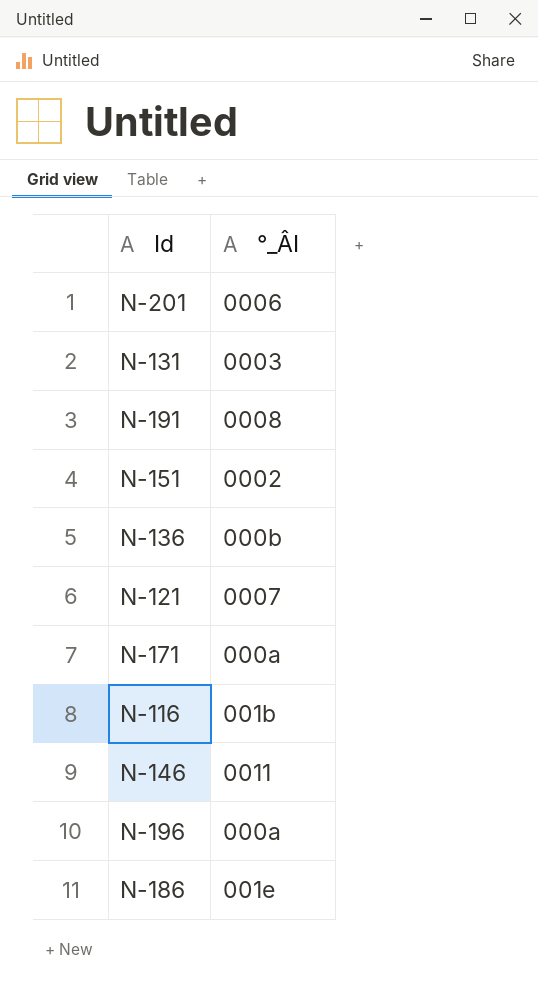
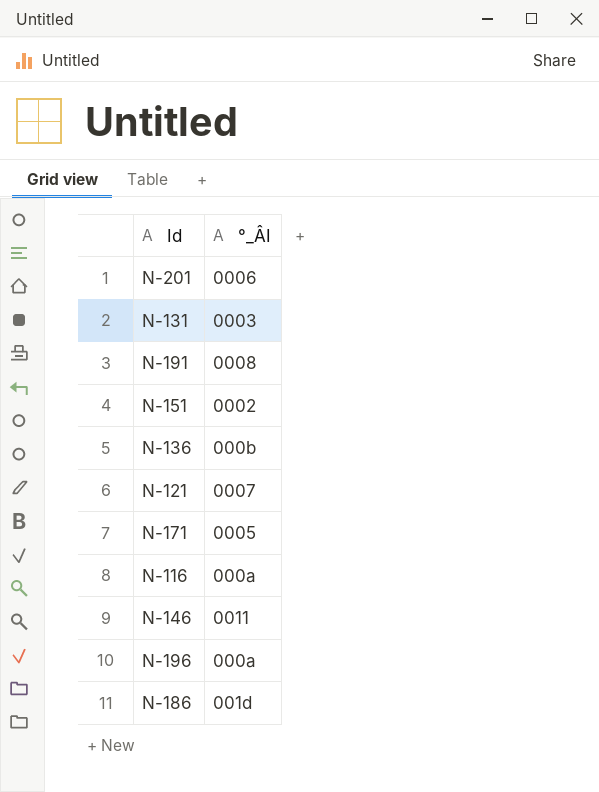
N-171 | °_ÂI: 000a -> 0005
N-116 | °_ÂI: 001b -> 000a
N-186 | °_ÂI: 001e -> 001d

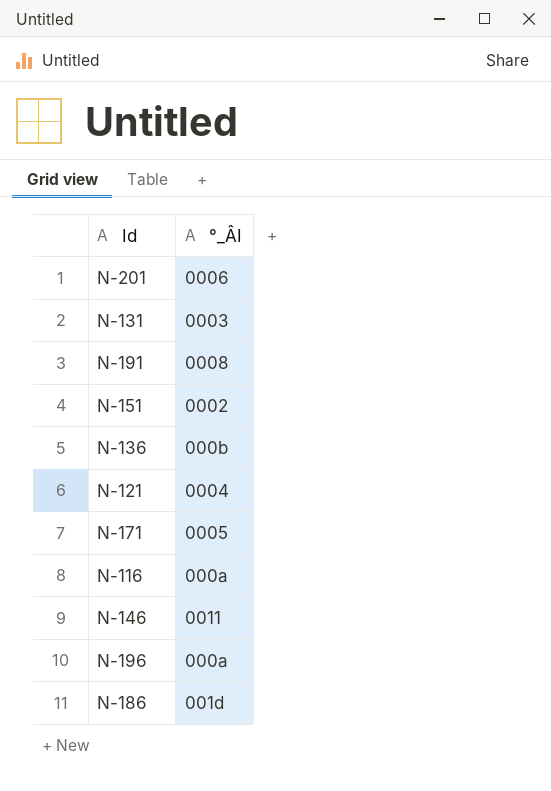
N-121 | °_ÂI: 0007 -> 0004

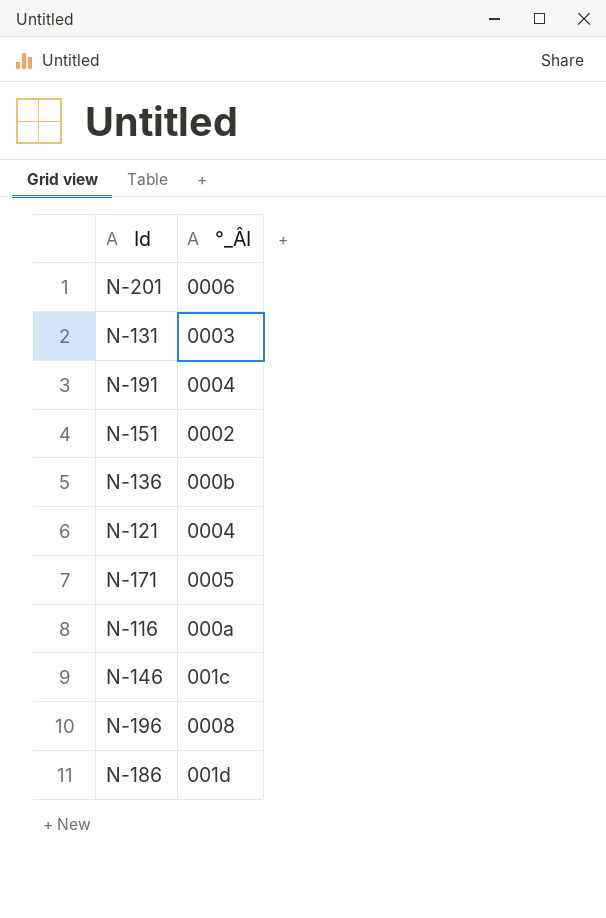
N-191 | °_ÂI: 0008 -> 0004
N-146 | °_ÂI: 0011 -> 001c
N-196 | °_ÂI: 000a -> 0008

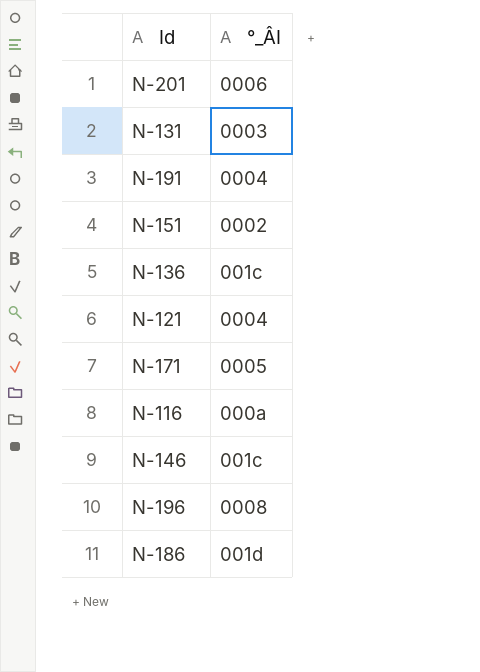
N-136 | °_ÂI: 000b -> 001c

